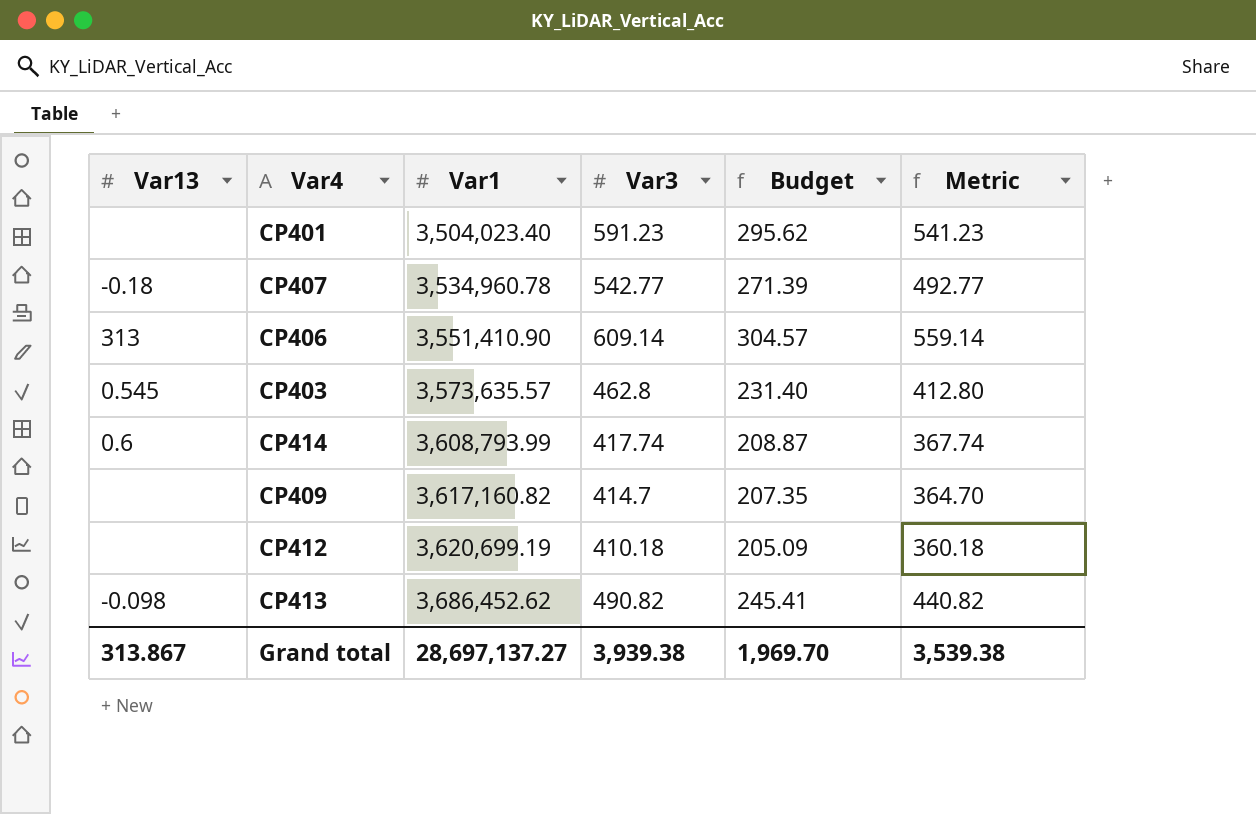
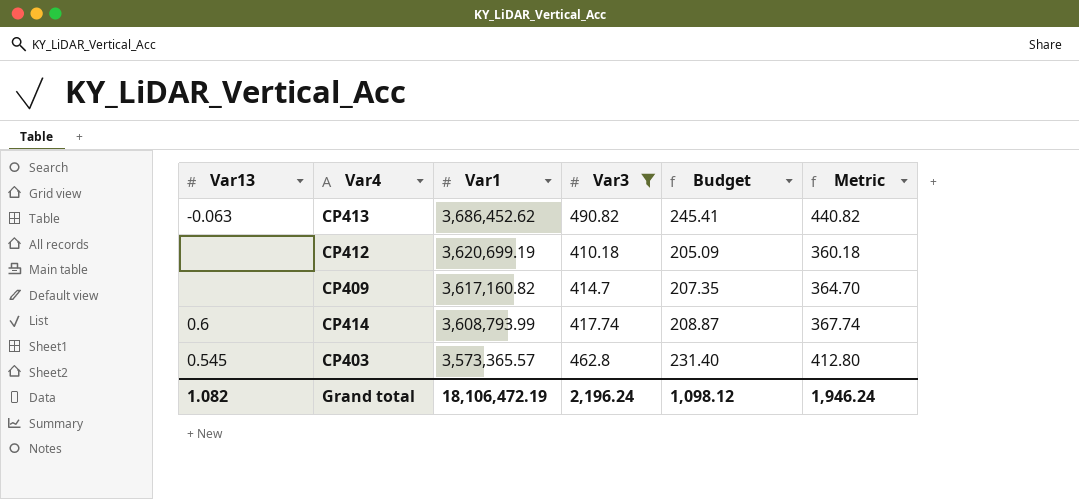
filter: none -> Var3 <= 490.82
row order: Var1 ascending -> Var1 descending
CP413 | Var13: -0.098 -> -0.063
CP403 | Var1: 3,573,635.57 -> 3,573,365.57
Grand total | Var13: 313.867 -> 1.082
Grand total | Var1: 28,697,137.27 -> 18,106,472.19
Grand total | Var3: 3,939.38 -> 2,196.24
Grand total | Budget: 1,969.70 -> 1,098.12
Grand total | Metric: 3,539.38 -> 1,946.24

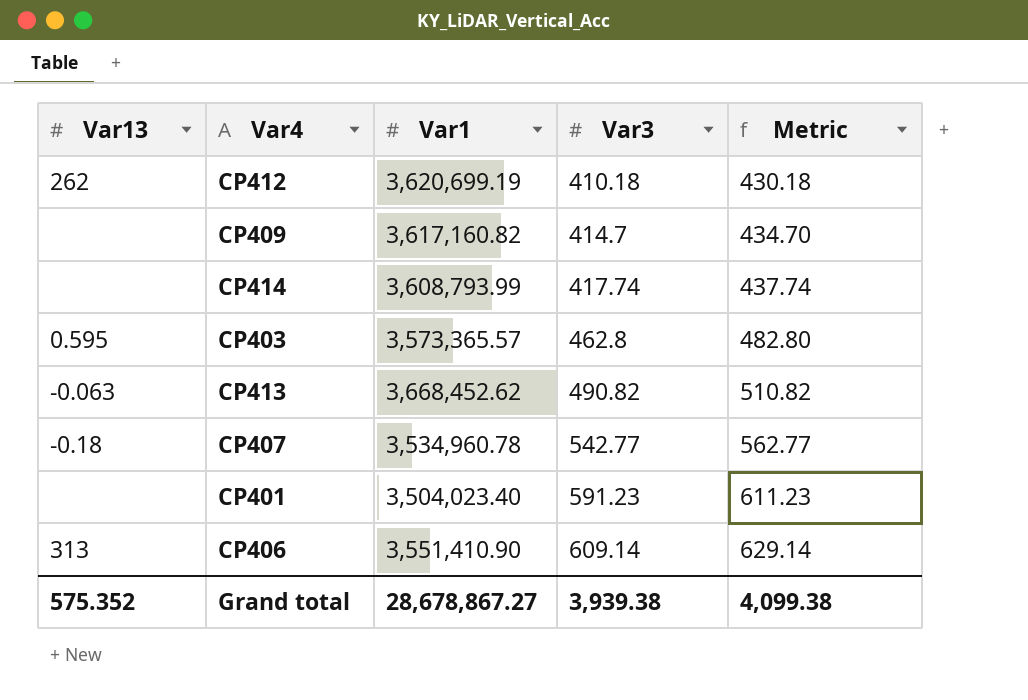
filter: Var3 <= 490.82 -> none
row order: Var1 descending -> Var3 ascending
column Budget | formula: [Var3] * 0.5 -> none
column Metric | formula: [Var3] - 50 -> [Var3] + 20
CP412 | Var13: none -> 262
CP414 | Var13: 0.6 -> none
CP403 | Var13: 0.545 -> 0.595
CP413 | Var1: 3,686,452.62 -> 3,668,452.62
Grand total | Var13: 1.082 -> 575.352
Grand total | Var1: 18,106,472.19 -> 28,678,867.27
Grand total | Var3: 2,196.24 -> 3,939.38
Grand total | Metric: 1,946.24 -> 4,099.38

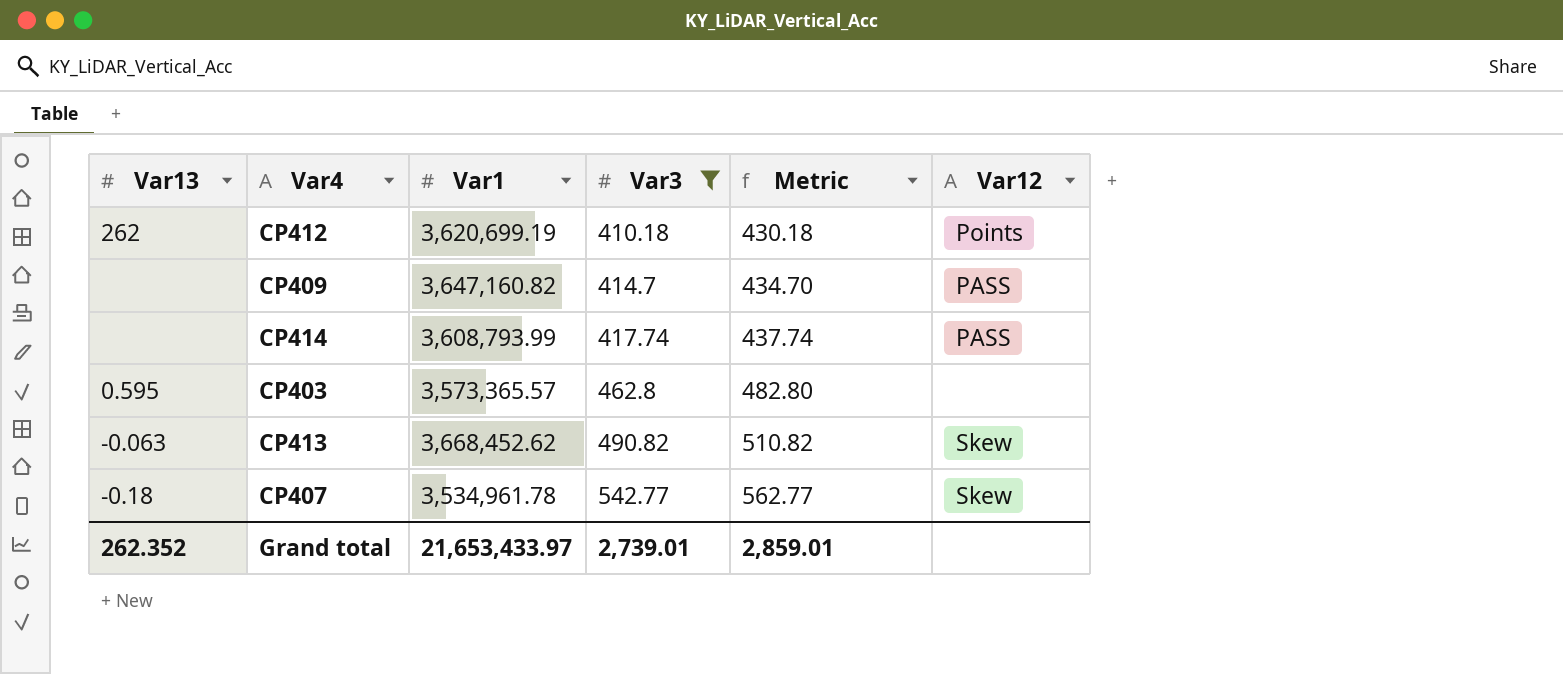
filter: none -> Var3 <= 542.77
column Var12 | position: none -> 6
CP409 | Var1: 3,617,160.82 -> 3,647,160.82
CP407 | Var1: 3,534,960.78 -> 3,534,961.78
Grand total | Var13: 575.352 -> 262.352
Grand total | Var1: 28,678,867.27 -> 21,653,433.97
Grand total | Var3: 3,939.38 -> 2,739.01
Grand total | Metric: 4,099.38 -> 2,859.01

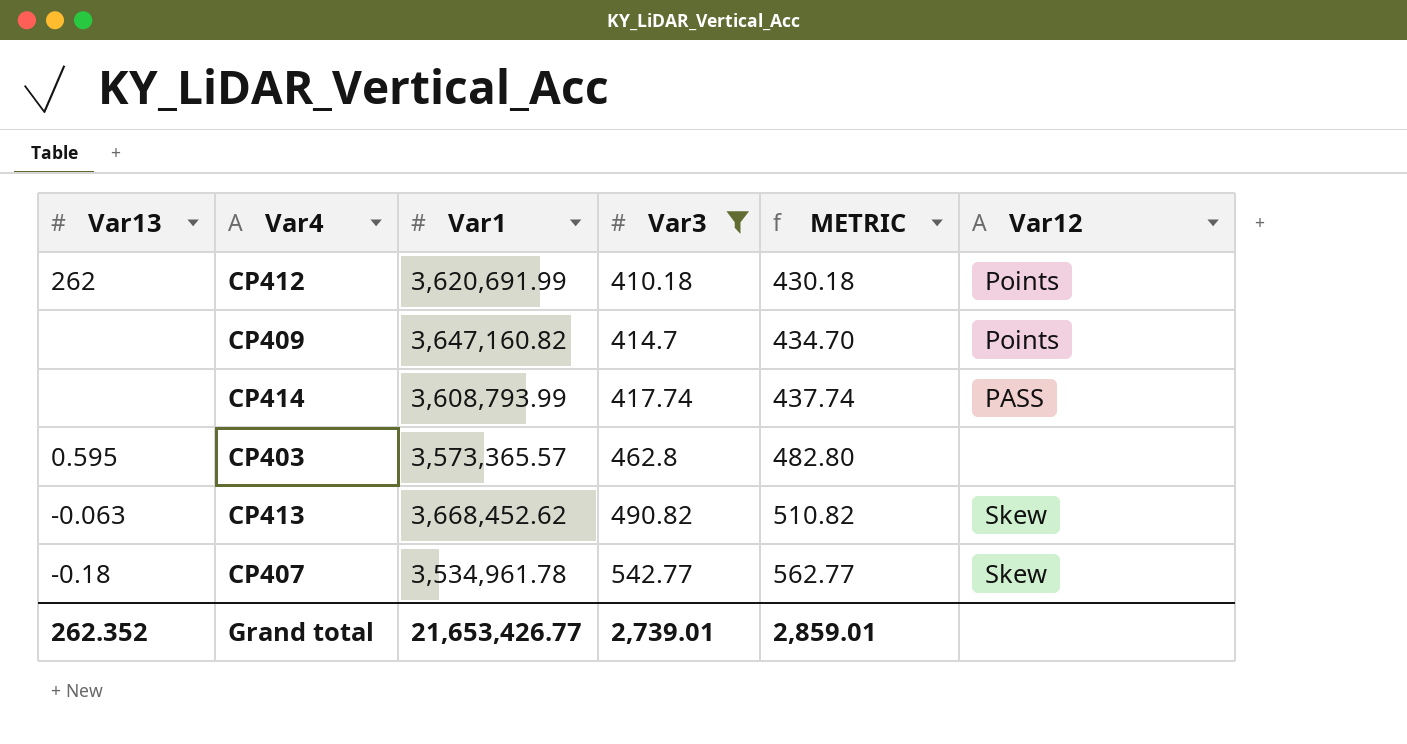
column name: Metric -> METRIC
CP412 | Var1: 3,620,699.19 -> 3,620,691.99
CP409 | Var12: PASS -> Points
Grand total | Var1: 21,653,433.97 -> 21,653,426.77

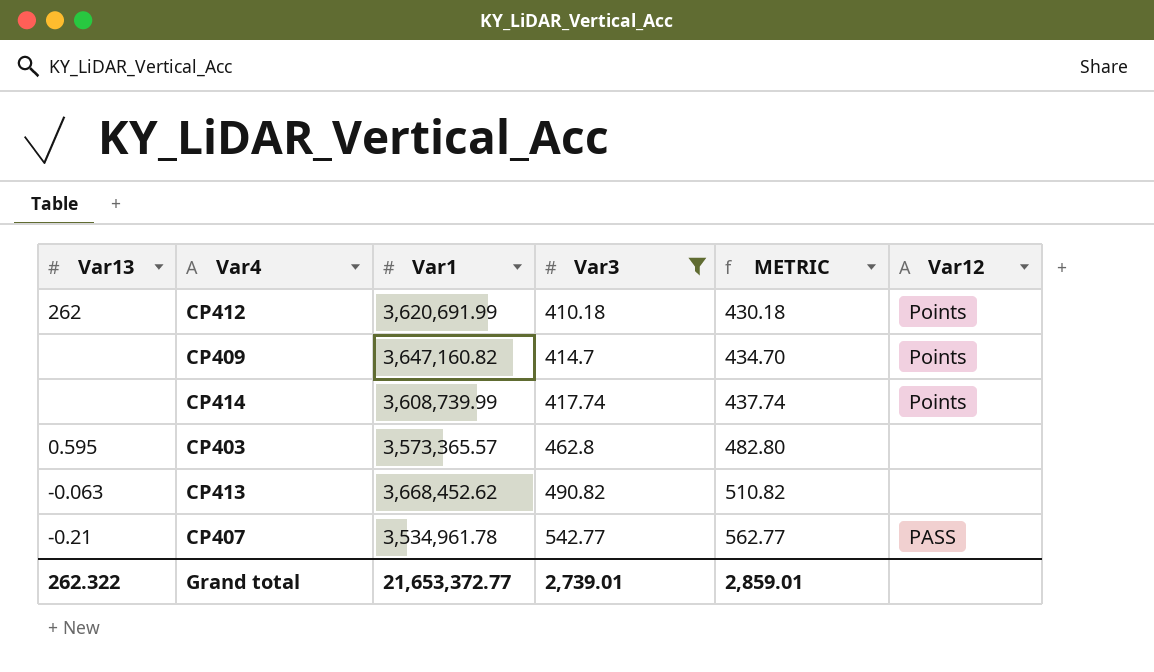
CP414 | Var1: 3,608,793.99 -> 3,608,739.99
CP414 | Var12: PASS -> Points
CP413 | Var12: Skew -> none
CP407 | Var13: -0.18 -> -0.21
CP407 | Var12: Skew -> PASS
Grand total | Var13: 262.352 -> 262.322
Grand total | Var1: 21,653,426.77 -> 21,653,372.77

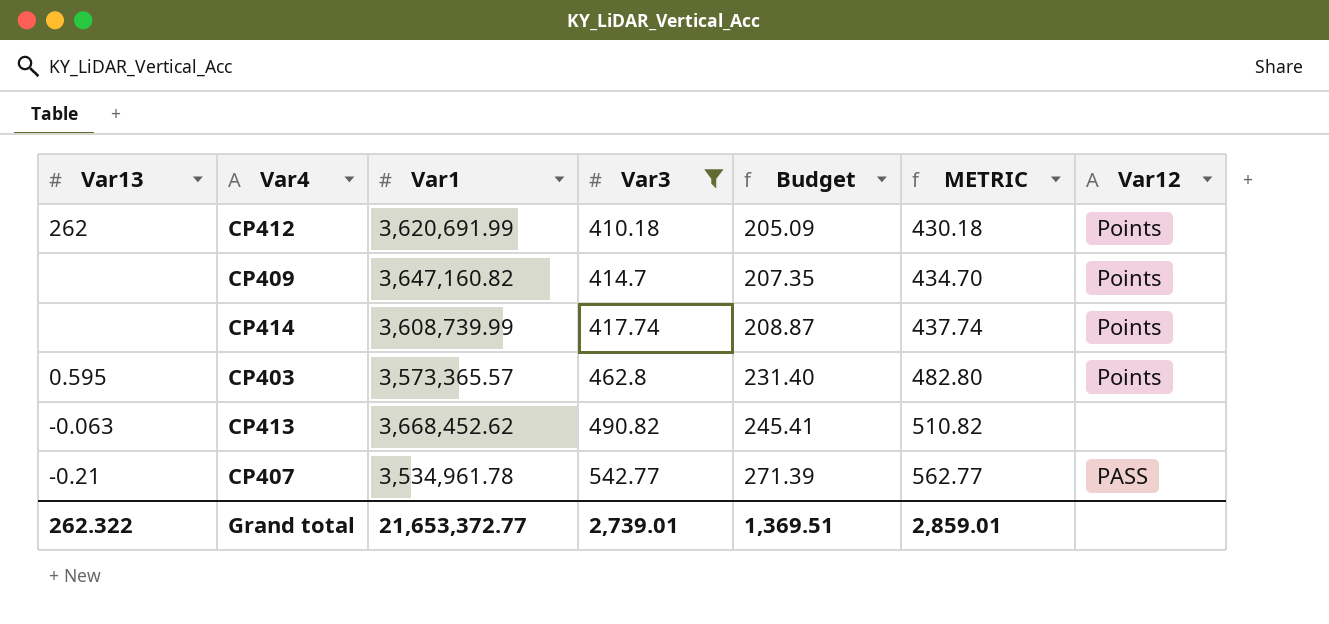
column Budget | formula: none -> [Var3] * 0.5
CP403 | Var12: none -> Points

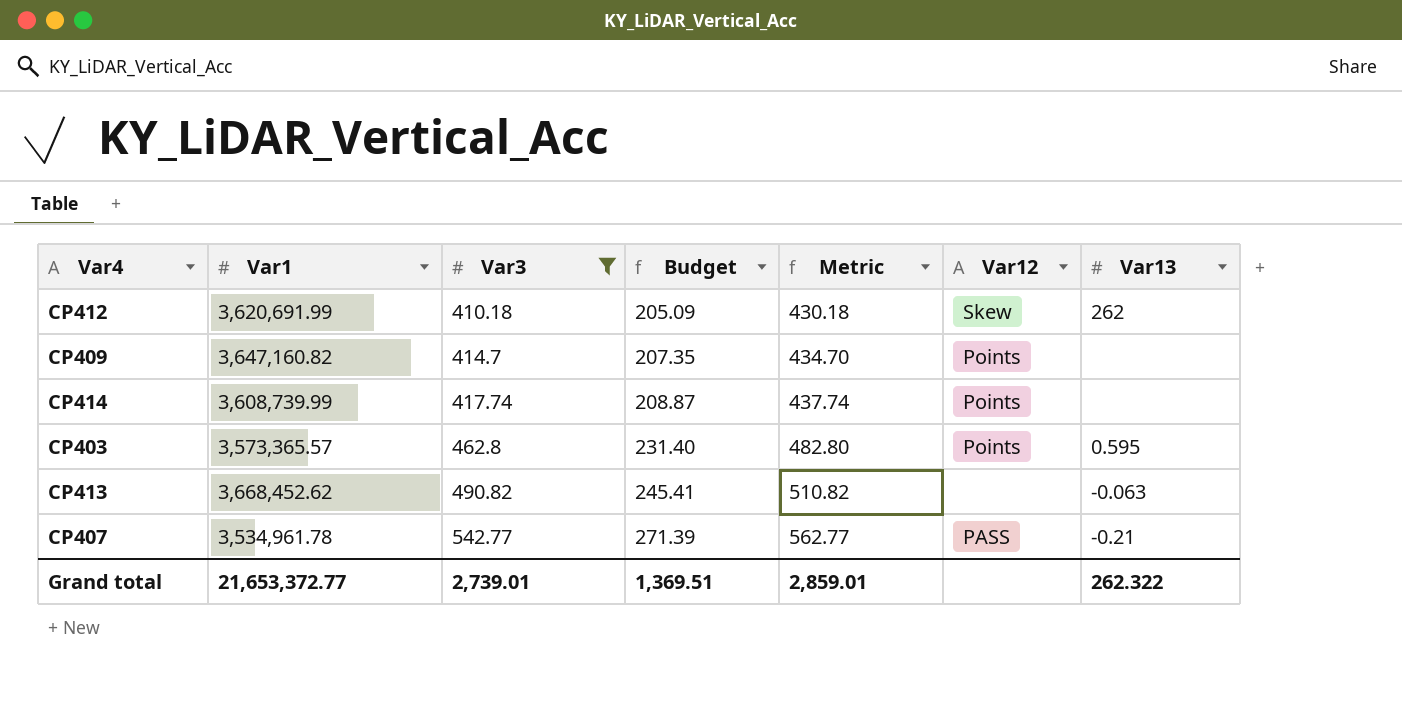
column name: METRIC -> Metric
column Var13 | position: 1 -> 7
CP412 | Var12: Points -> Skew

